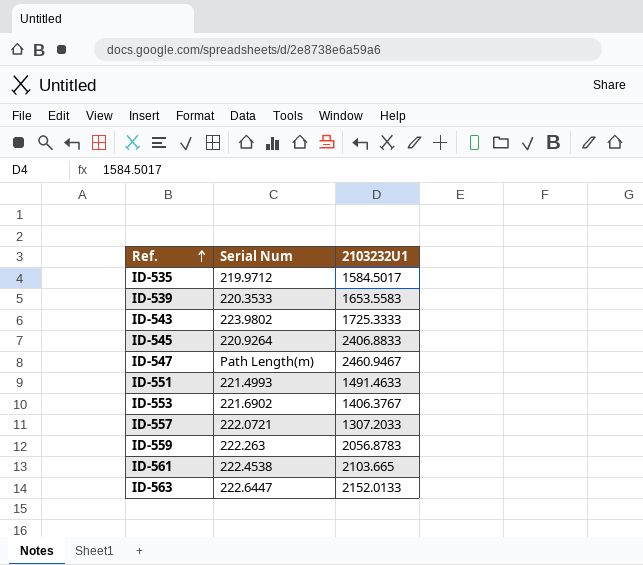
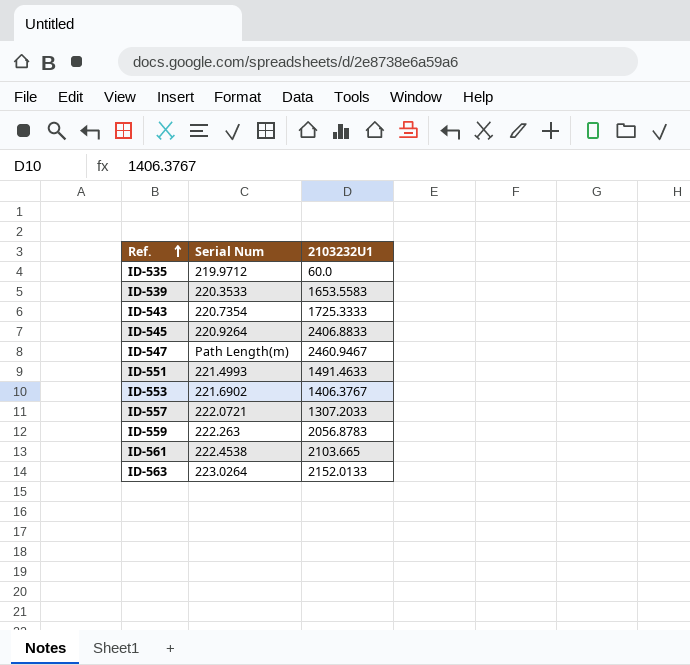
ID-535 | 2103232U1: 1584.5017 -> 60.0
ID-543 | Serial Num: 223.9802 -> 220.7354
ID-563 | Serial Num: 222.6447 -> 223.0264

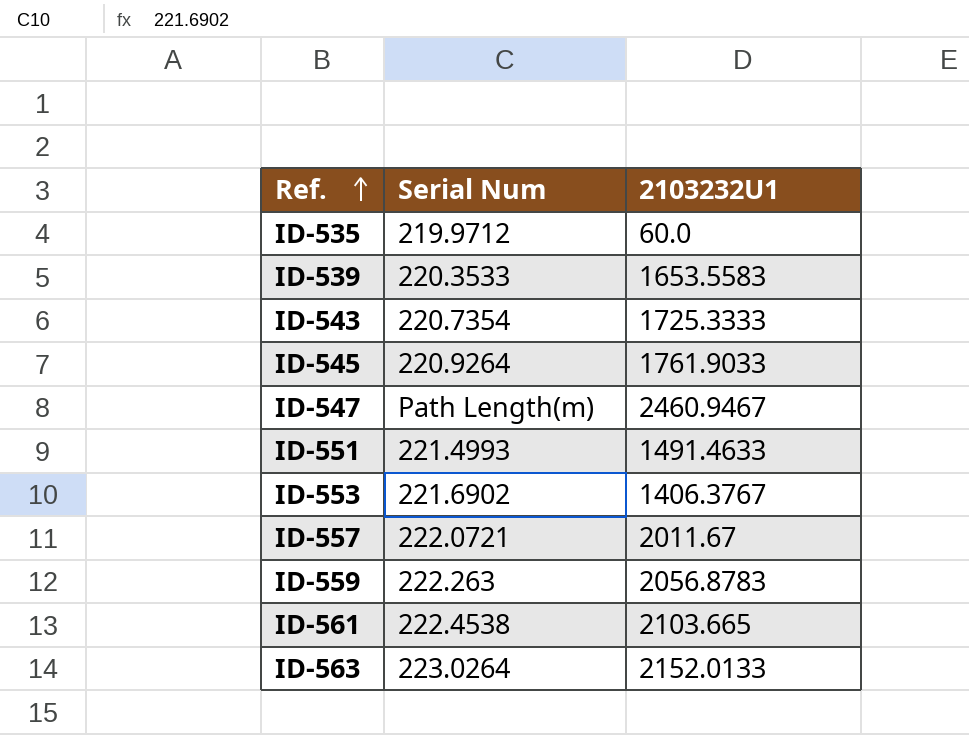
ID-545 | 2103232U1: 2406.8833 -> 1761.9033
ID-557 | 2103232U1: 1307.2033 -> 2011.67

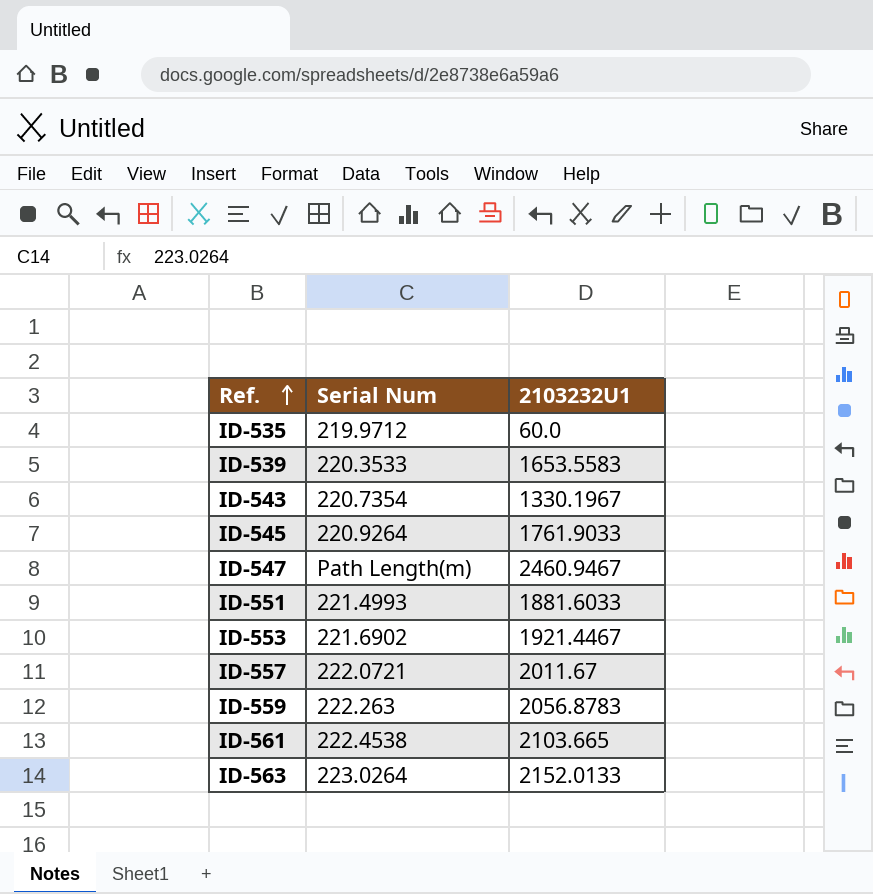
ID-543 | 2103232U1: 1725.3333 -> 1330.1967
ID-551 | 2103232U1: 1491.4633 -> 1881.6033
ID-553 | 2103232U1: 1406.3767 -> 1921.4467

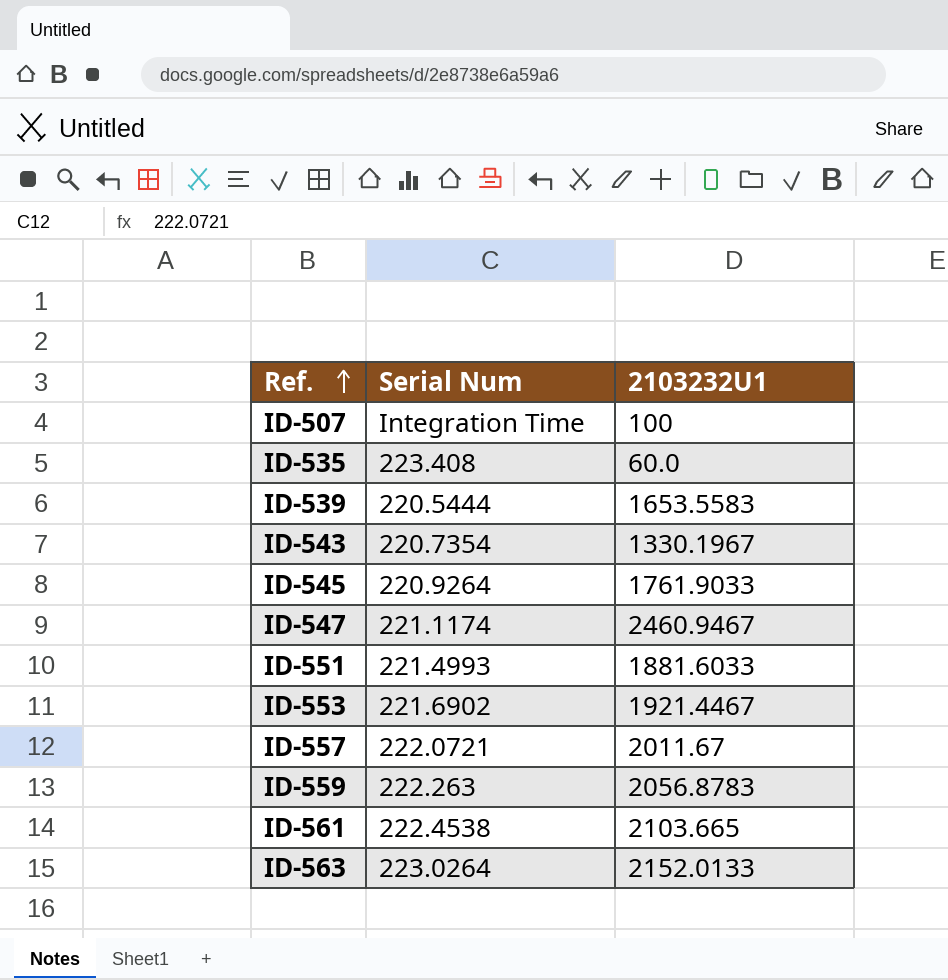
row ID-507: none -> Integration Time | 100
ID-535 | Serial Num: 219.9712 -> 223.408
ID-539 | Serial Num: 220.3533 -> 220.5444
ID-547 | Serial Num: Path Length(m) -> 221.1174

